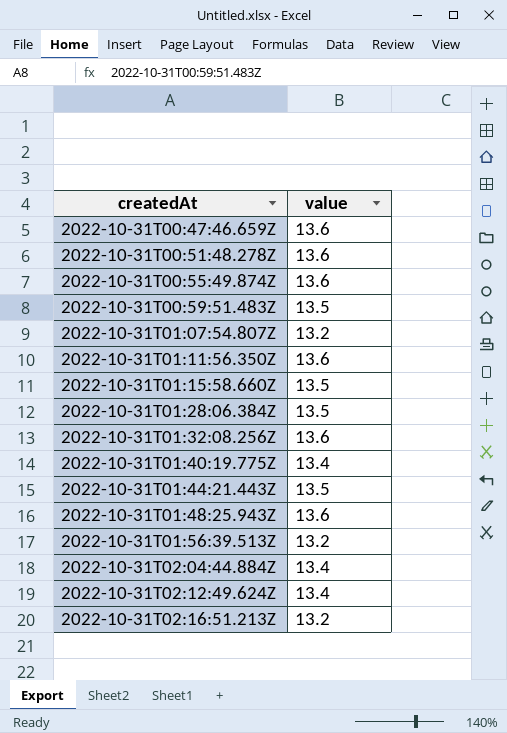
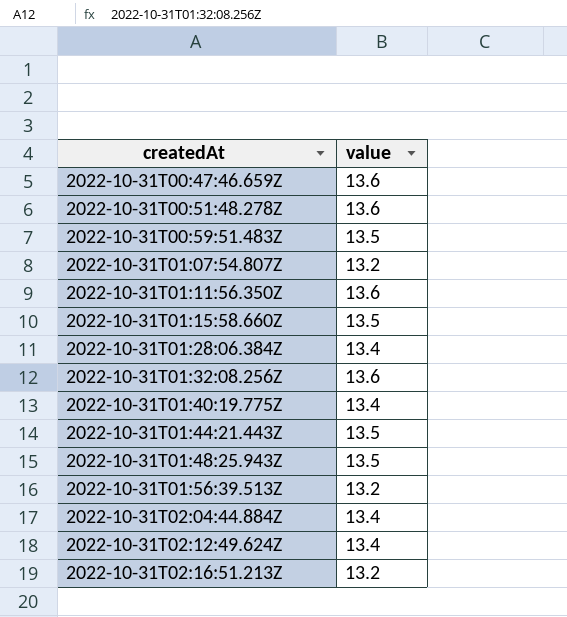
row 2022-10-31T00:55:49.874Z: 13.6 -> none
2022-10-31T01:28:06.384Z | value: 13.5 -> 13.4
2022-10-31T01:48:25.943Z | value: 13.6 -> 13.5

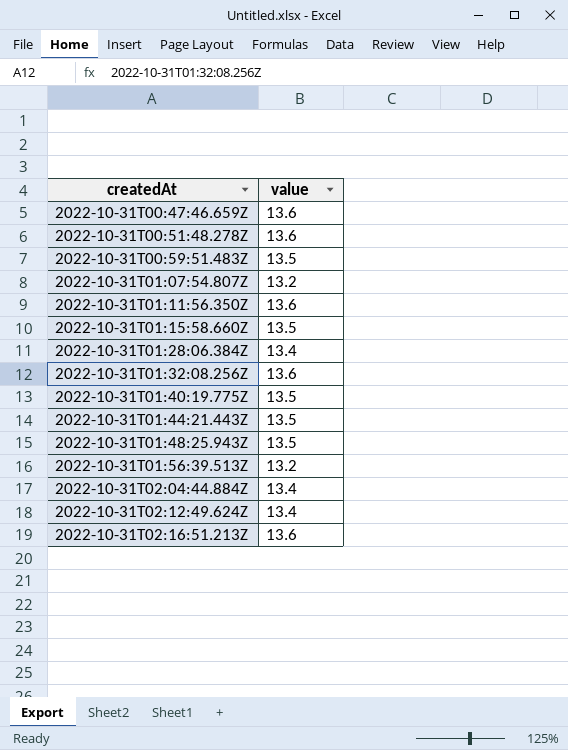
2022-10-31T01:40:19.775Z | value: 13.4 -> 13.5
2022-10-31T02:16:51.213Z | value: 13.2 -> 13.6

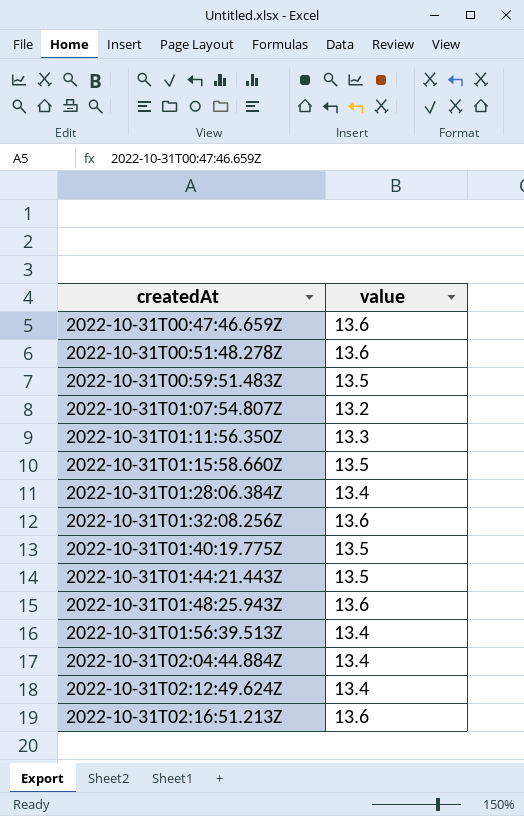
2022-10-31T01:11:56.350Z | value: 13.6 -> 13.3
2022-10-31T01:48:25.943Z | value: 13.5 -> 13.6
2022-10-31T01:56:39.513Z | value: 13.2 -> 13.4

